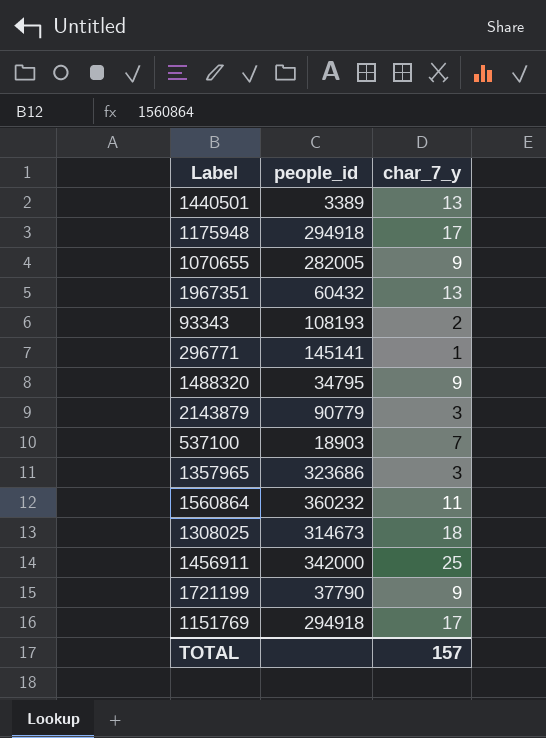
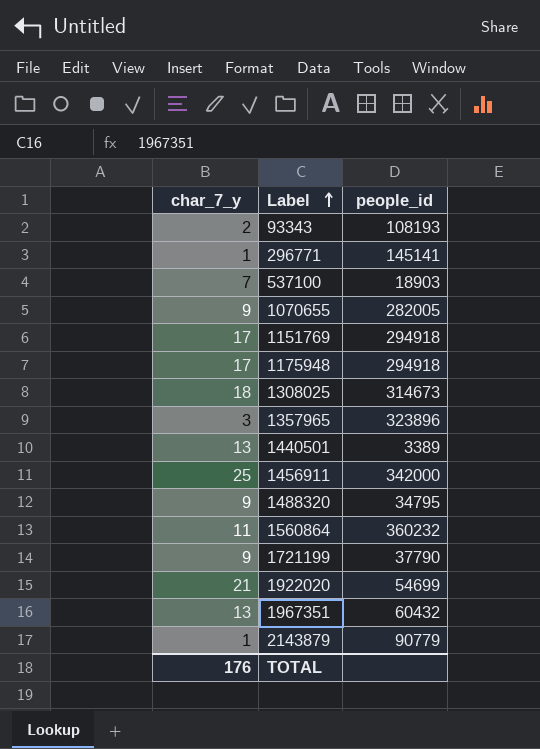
row order: none -> Label ascending
column char_7_y | position: 3 -> 1
1357965 | people_id: 323686 -> 323896
row 1922020: none -> 21 | 54699
2143879 | char_7_y: 3 -> 1
TOTAL | char_7_y: 157 -> 176

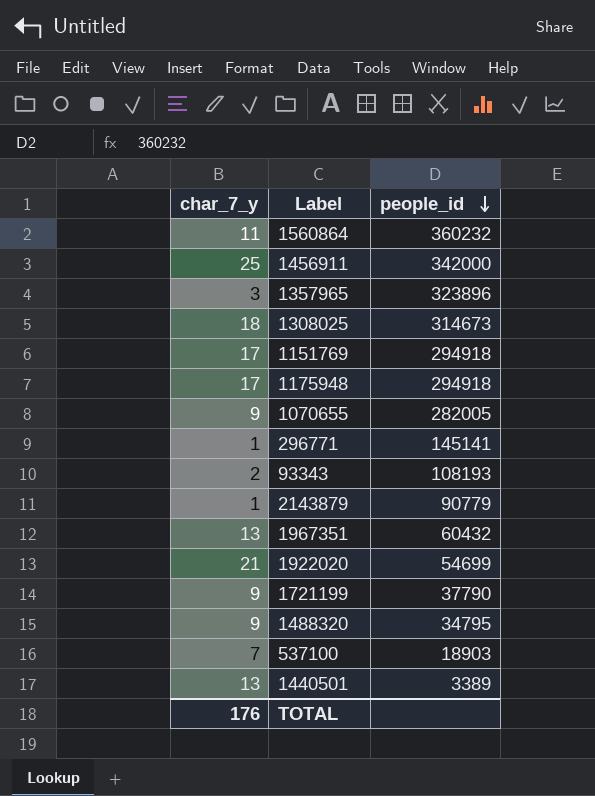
row order: Label ascending -> people_id descending

